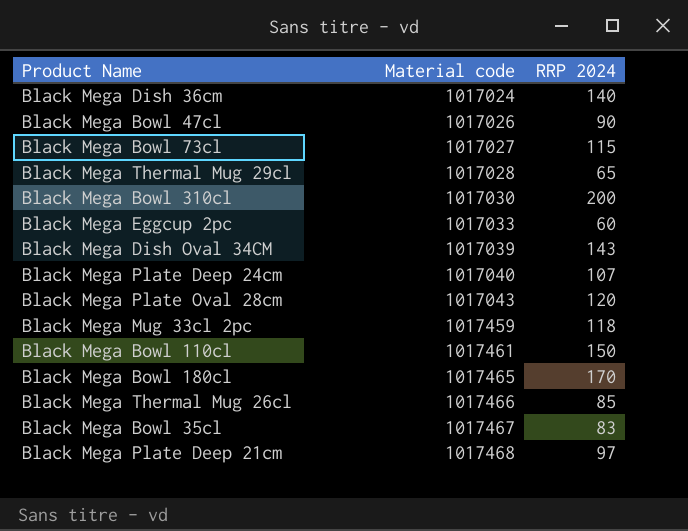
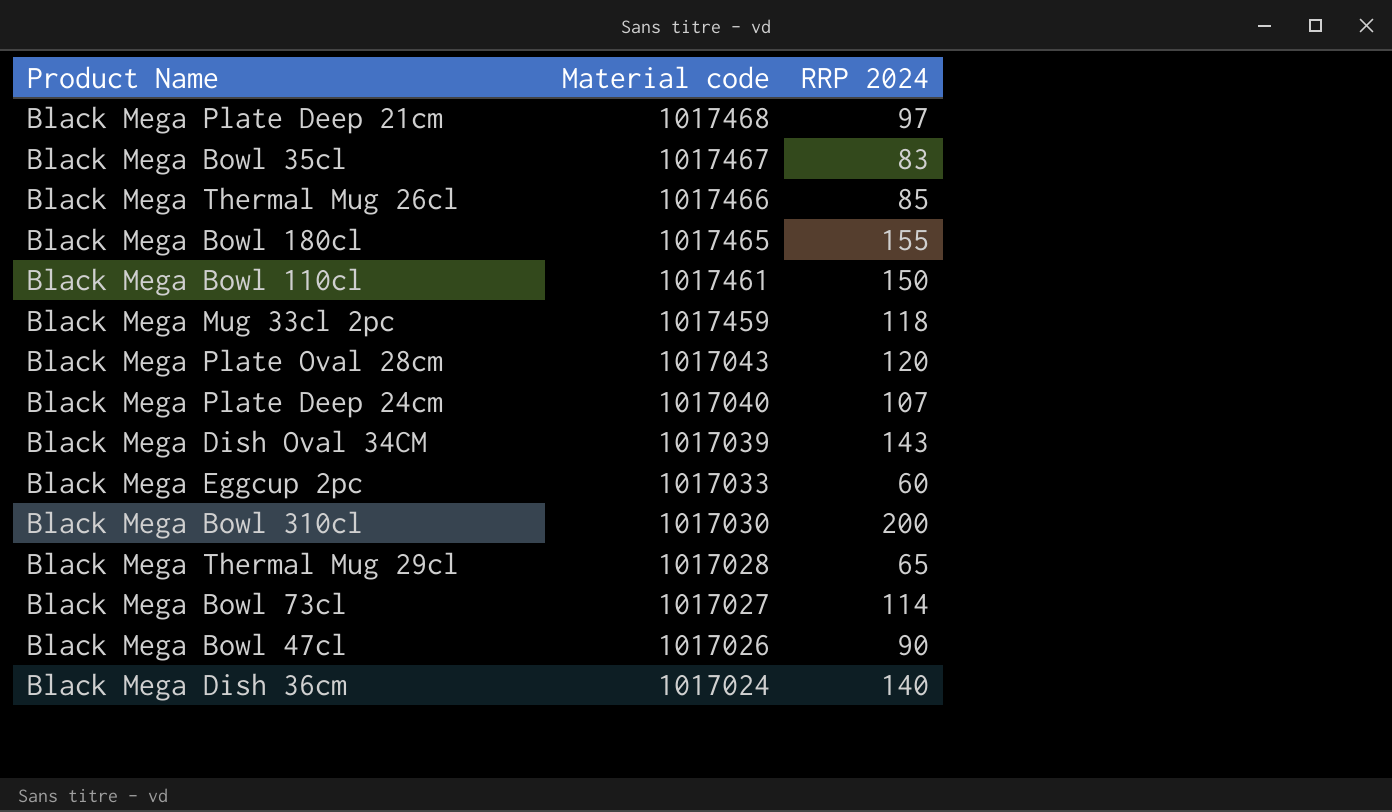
row order: Material code ascending -> Material code descending
Black Mega Bowl 180cl | RRP 2024: 170 -> 155
Black Mega Bowl 73cl | RRP 2024: 115 -> 114

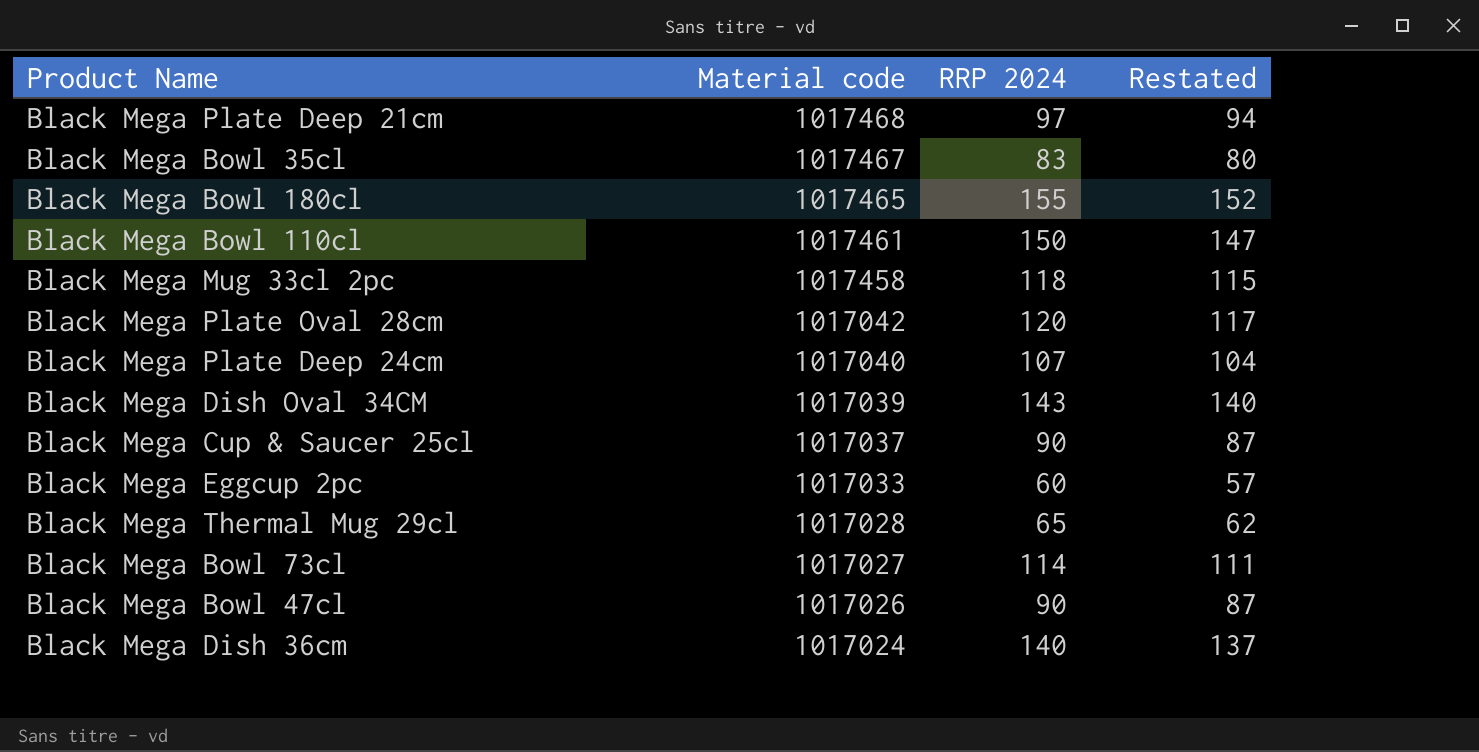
column Restated | formula: none -> [RRP 2024] - 3
row Black Mega Thermal Mug 26cl: 1017466 | 85 -> none
row Black Mega Bowl 310cl: 1017030 | 200 -> none
Black Mega Mug 33cl 2pc | Material code: 1017459 -> 1017458
Black Mega Plate Oval 28cm | Material code: 1017043 -> 1017042
row Black Mega Cup & Saucer 25cl: none -> 1017037 | 90 | 87

